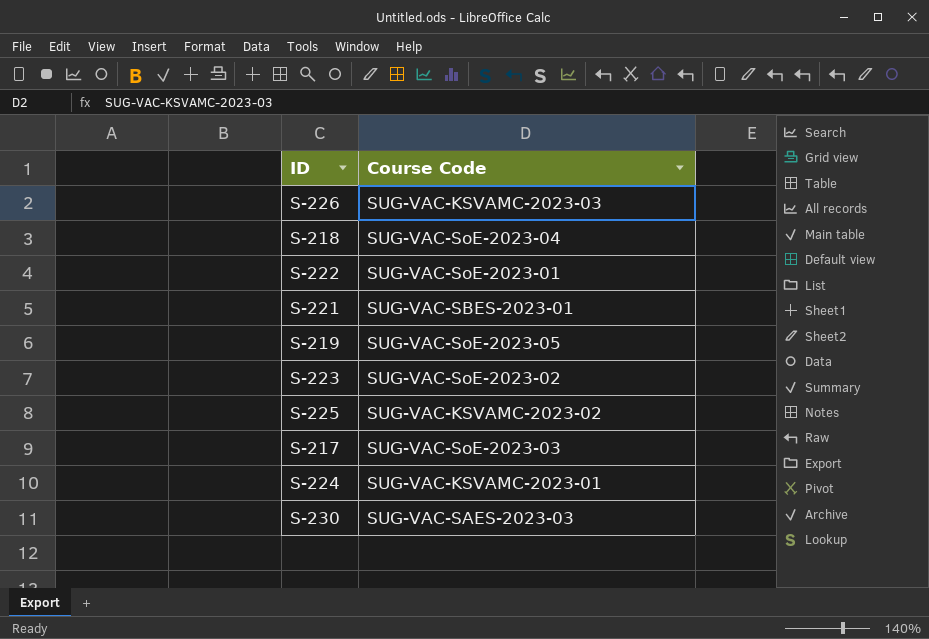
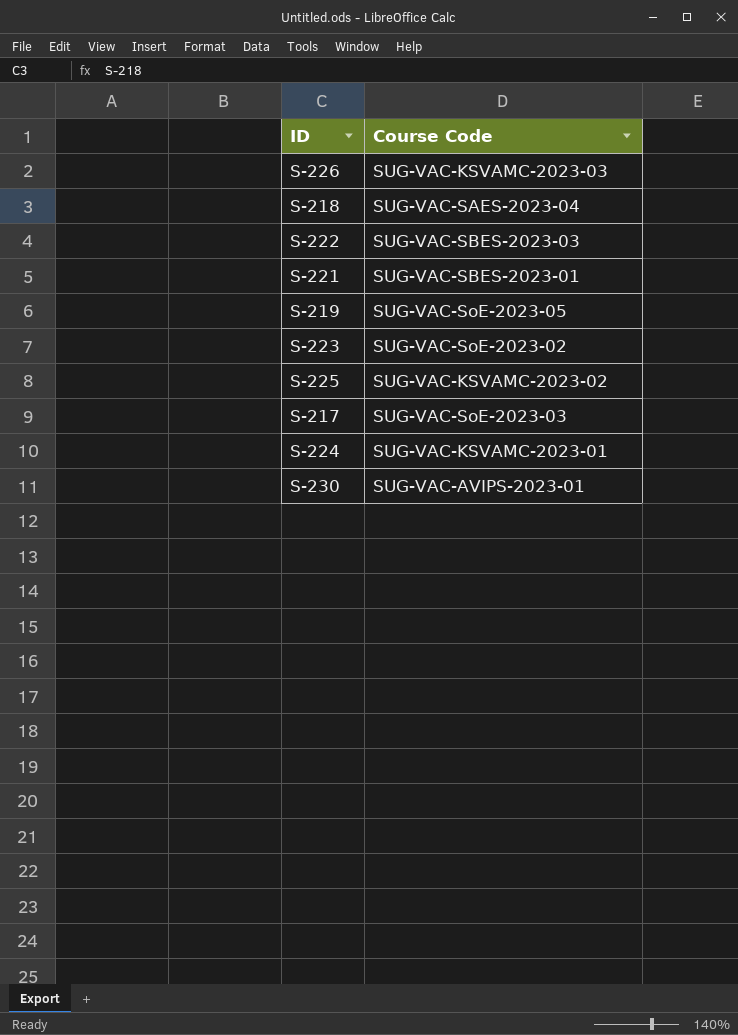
S-218 | Course Code: SUG-VAC-SoE-2023-04 -> SUG-VAC-SAES-2023-04
S-222 | Course Code: SUG-VAC-SoE-2023-01 -> SUG-VAC-SBES-2023-03
S-230 | Course Code: SUG-VAC-SAES-2023-03 -> SUG-VAC-AVIPS-2023-01

